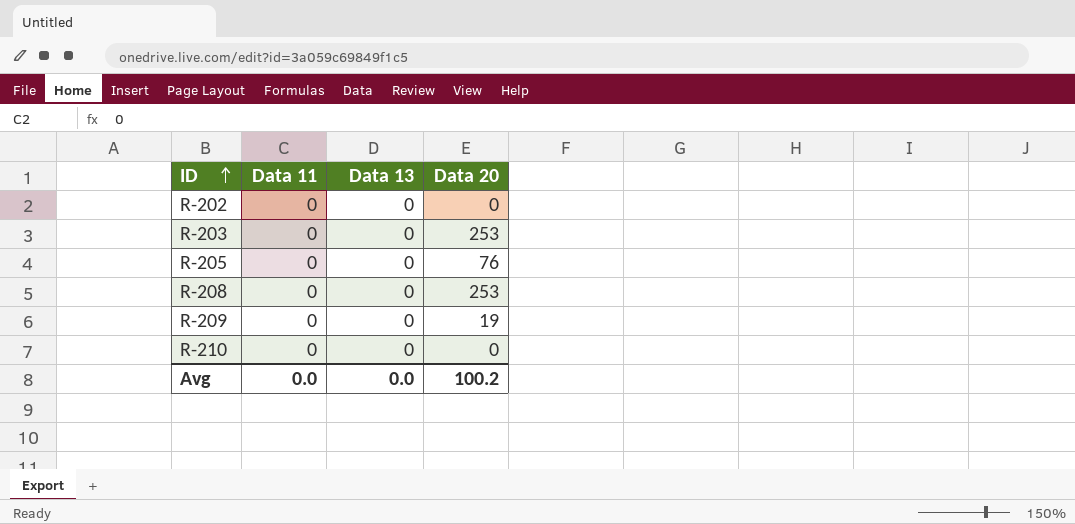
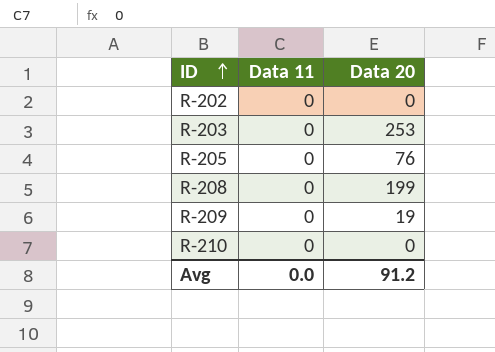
column Data 13 | position: 3 -> none
R-208 | Data 20: 253 -> 199
Avg | Data 20: 100.2 -> 91.2

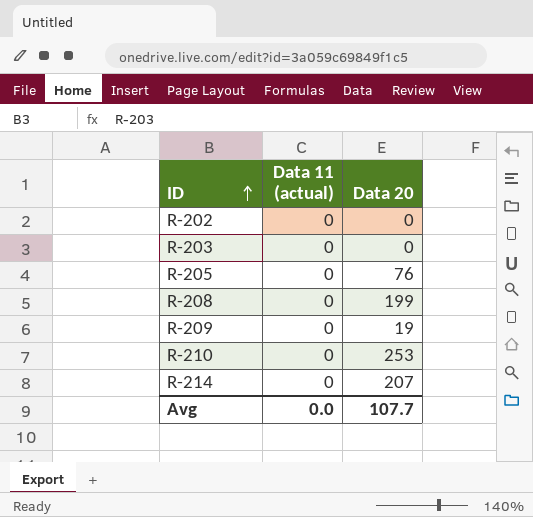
column name: Data 11 -> Data 11 (actual)
R-203 | Data 20: 253 -> 0
R-210 | Data 20: 0 -> 253
row R-214: none -> 0 | 207
Avg | Data 20: 91.2 -> 107.7

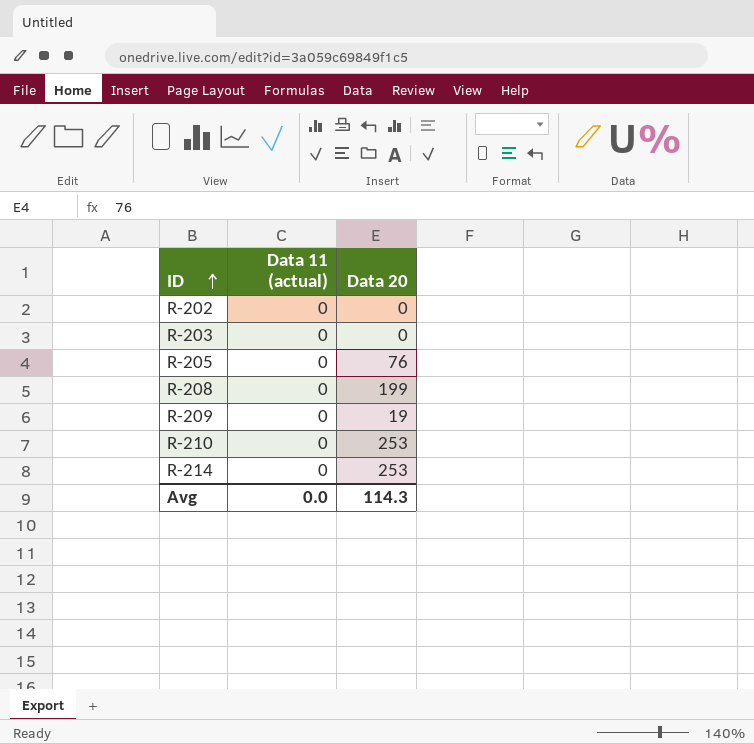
R-214 | Data 20: 207 -> 253
Avg | Data 20: 107.7 -> 114.3

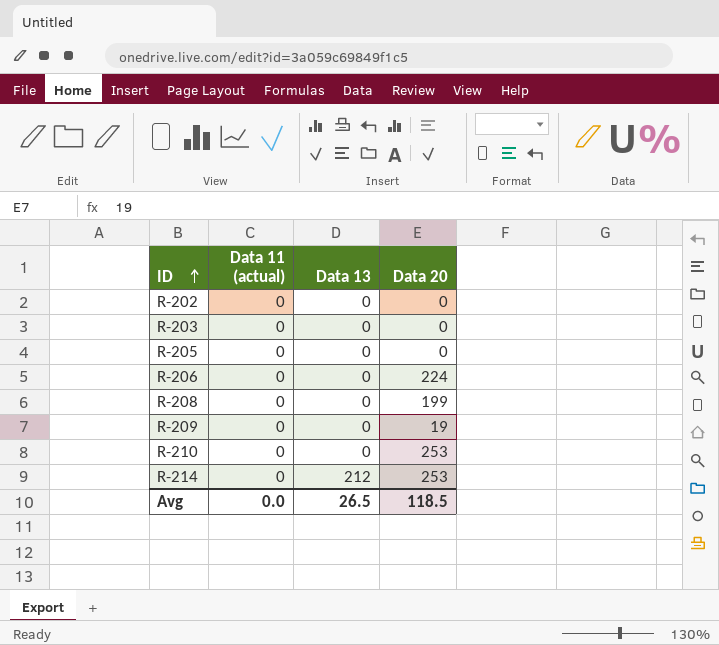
column Data 13 | position: none -> 3
R-205 | Data 20: 76 -> 0
row R-206: none -> 0 | 0 | 224
Avg | Data 20: 114.3 -> 118.5

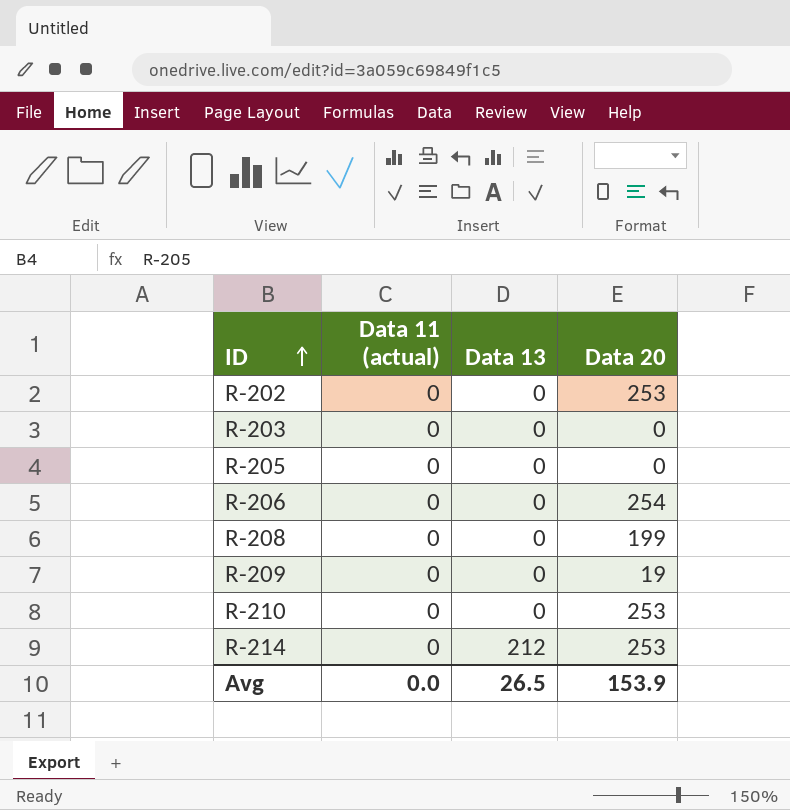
R-202 | Data 20: 0 -> 253
R-206 | Data 20: 224 -> 254
Avg | Data 20: 118.5 -> 153.9

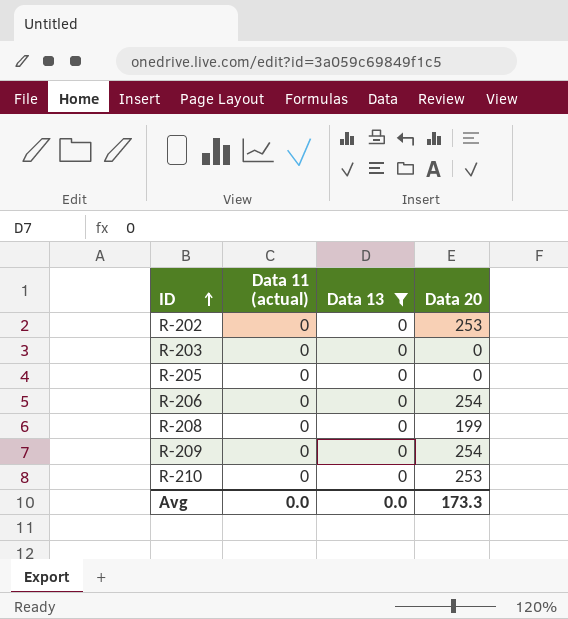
filter: none -> Data 13 = 0
R-209 | Data 20: 19 -> 254
Avg | Data 13: 26.5 -> 0.0
Avg | Data 20: 153.9 -> 173.3

